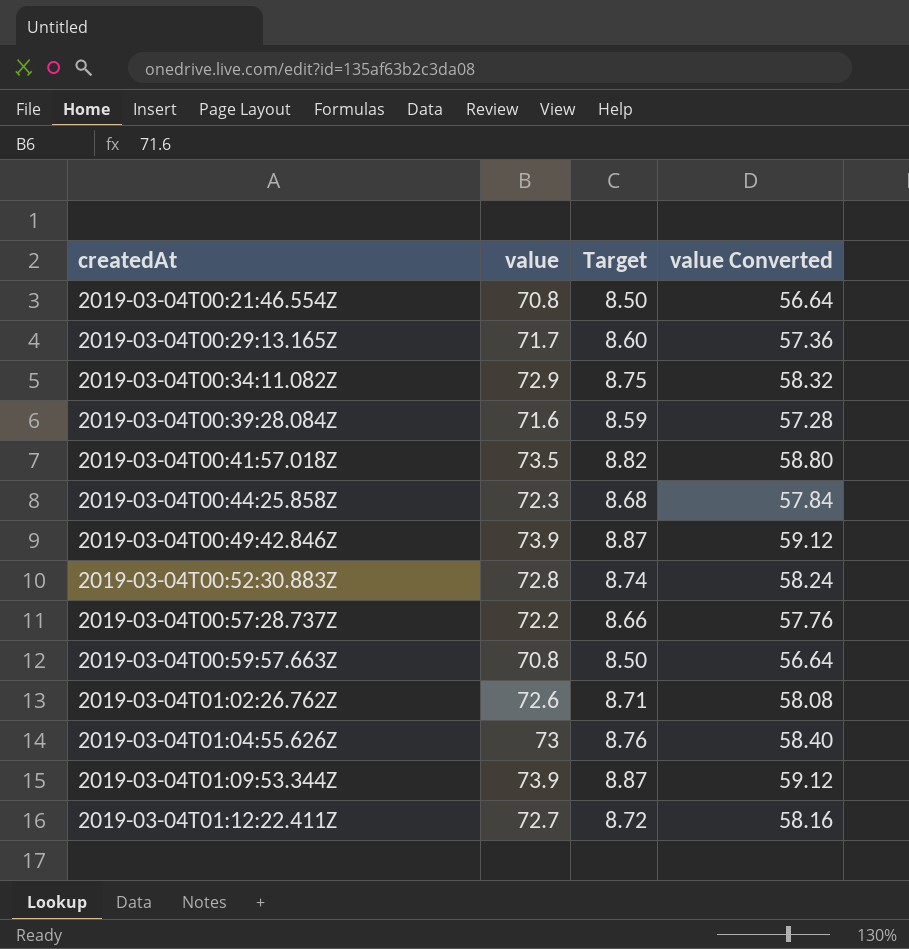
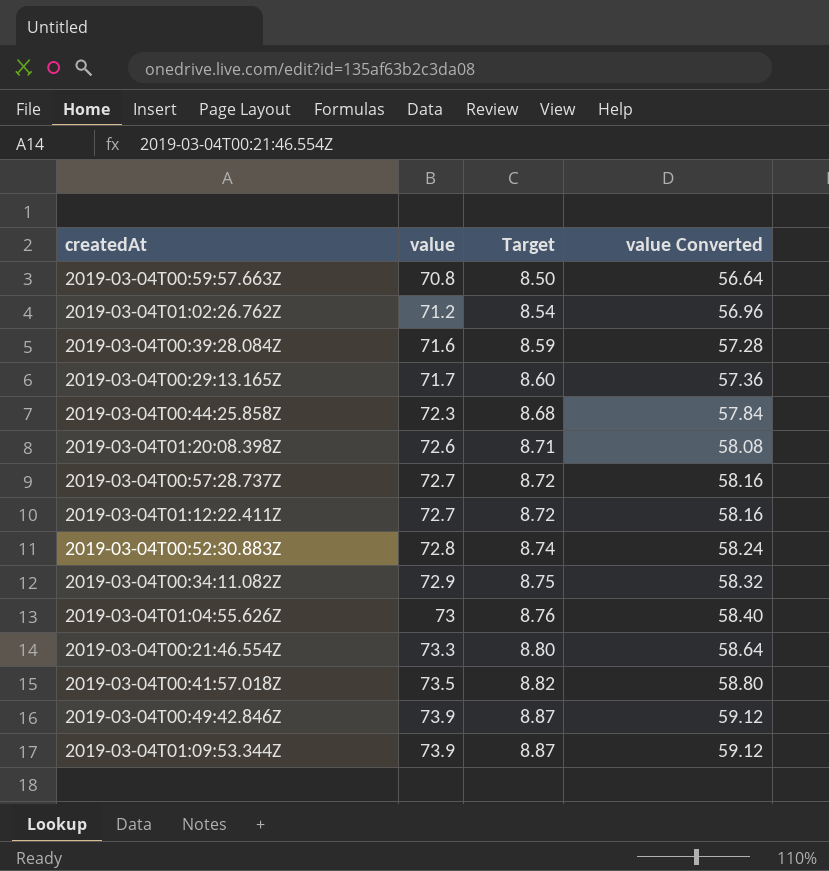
row order: createdAt ascending -> value ascending
2019-03-04T01:02:26.762Z | value: 72.6 -> 71.2
2019-03-04T01:02:26.762Z | Target: 8.71 -> 8.54
2019-03-04T01:02:26.762Z | value Converted: 58.08 -> 56.96
row 2019-03-04T01:20:08.398Z: none -> 72.6 | 8.71 | 58.08
2019-03-04T00:57:28.737Z | value: 72.2 -> 72.7
2019-03-04T00:57:28.737Z | Target: 8.66 -> 8.72
2019-03-04T00:57:28.737Z | value Converted: 57.76 -> 58.16
2019-03-04T00:21:46.554Z | value: 70.8 -> 73.3
2019-03-04T00:21:46.554Z | Target: 8.50 -> 8.80
2019-03-04T00:21:46.554Z | value Converted: 56.64 -> 58.64

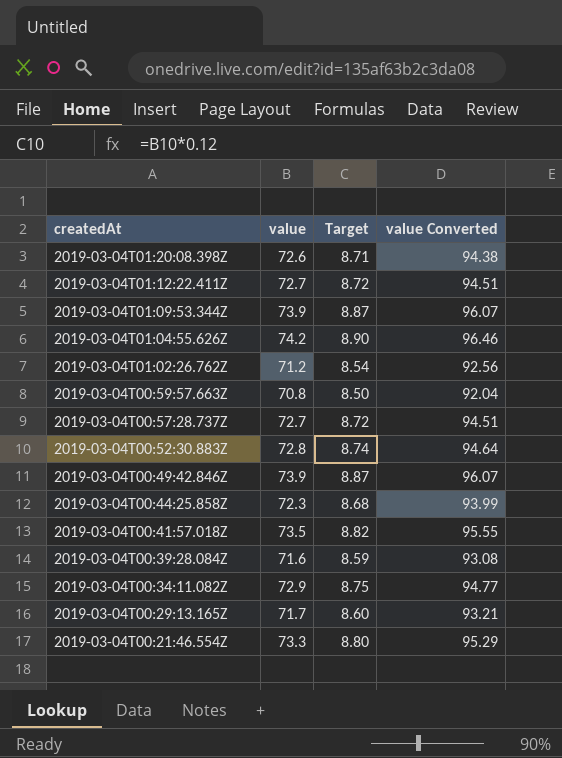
row order: value ascending -> createdAt descending
column value Converted | formula: [value] * 0.8 -> [value] * 1.3
2019-03-04T01:04:55.626Z | value: 73 -> 74.2
2019-03-04T01:04:55.626Z | Target: 8.76 -> 8.90

